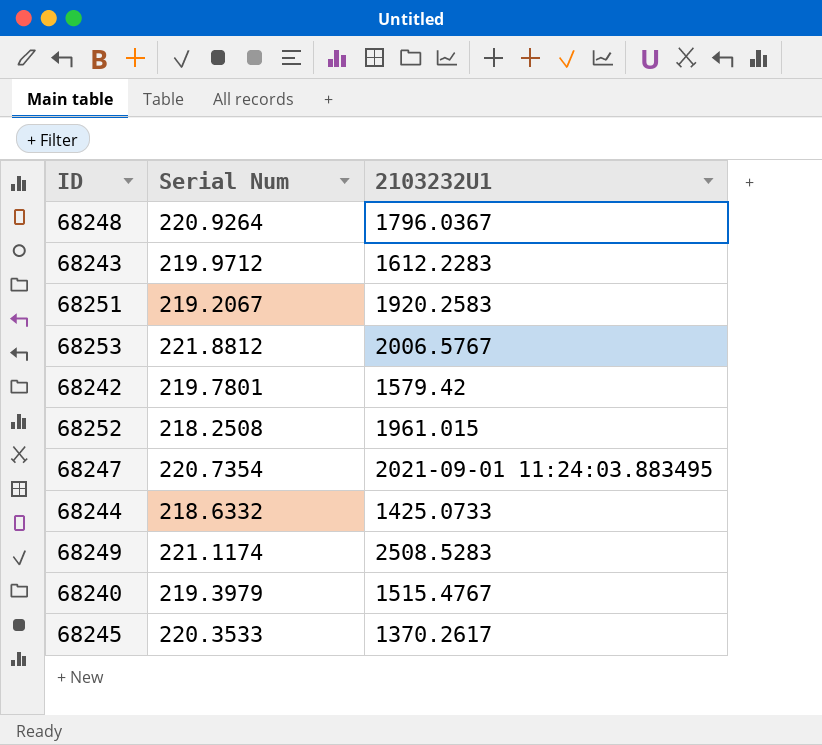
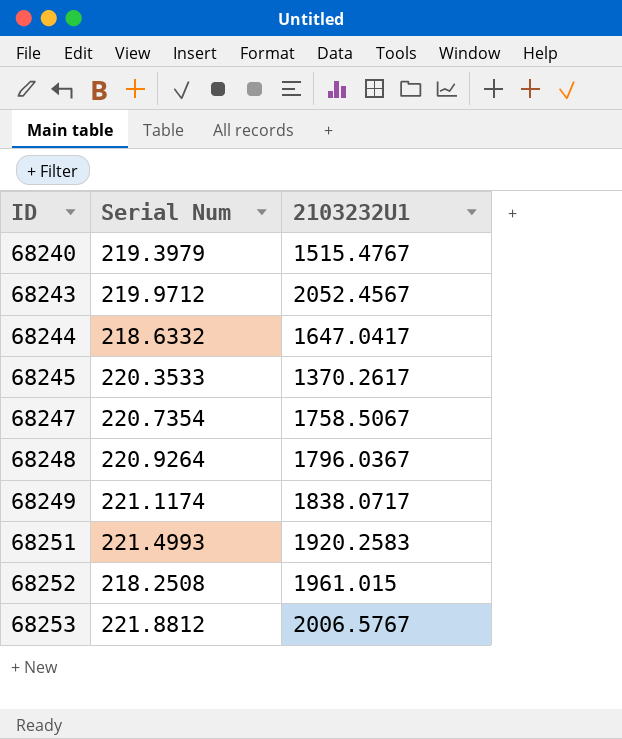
row order: none -> ID ascending
row 68242: 219.7801 | 1579.42 -> none
68243 | 2103232U1: 1612.2283 -> 2052.4567
68244 | 2103232U1: 1425.0733 -> 1647.0417
68247 | 2103232U1: 2021-09-01 11:24:03.883495 -> 1758.5067
68249 | 2103232U1: 2508.5283 -> 1838.0717
68251 | Serial Num: 219.2067 -> 221.4993

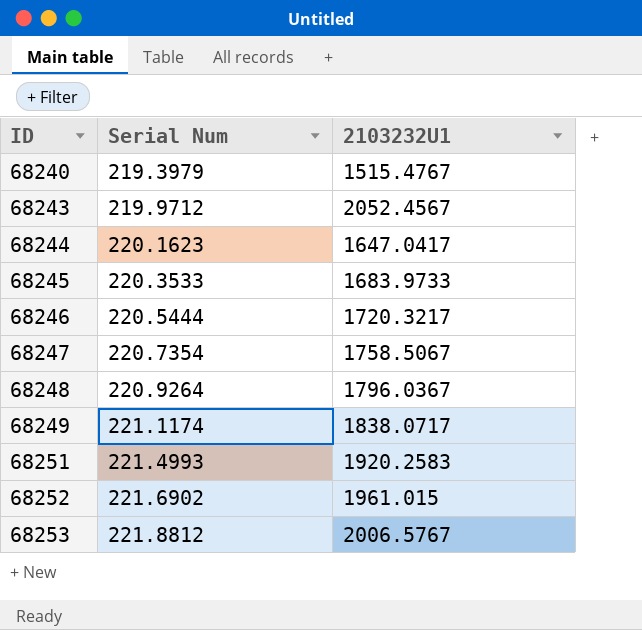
68244 | Serial Num: 218.6332 -> 220.1623
68245 | 2103232U1: 1370.2617 -> 1683.9733
row 68246: none -> 220.5444 | 1720.3217
68252 | Serial Num: 218.2508 -> 221.6902

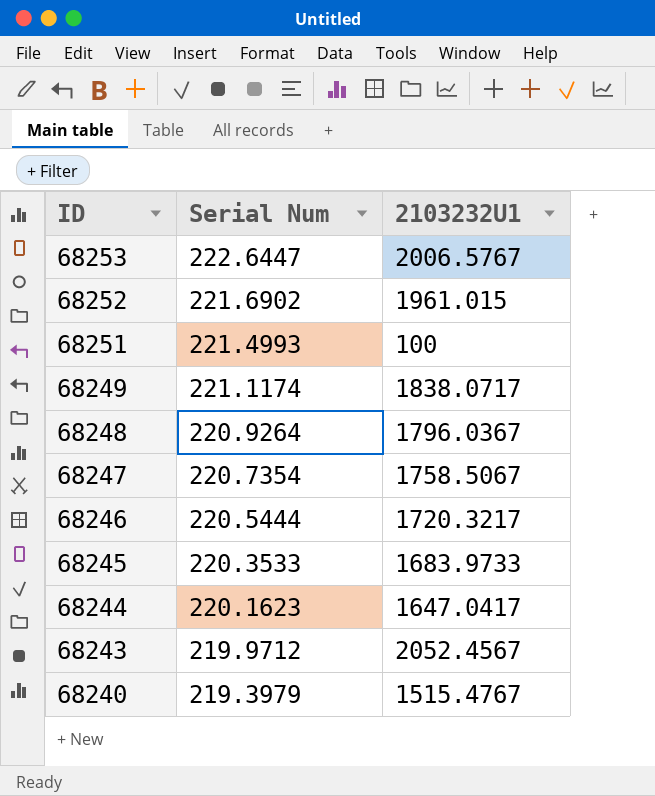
row order: ID ascending -> ID descending
68253 | Serial Num: 221.8812 -> 222.6447
68251 | 2103232U1: 1920.2583 -> 100

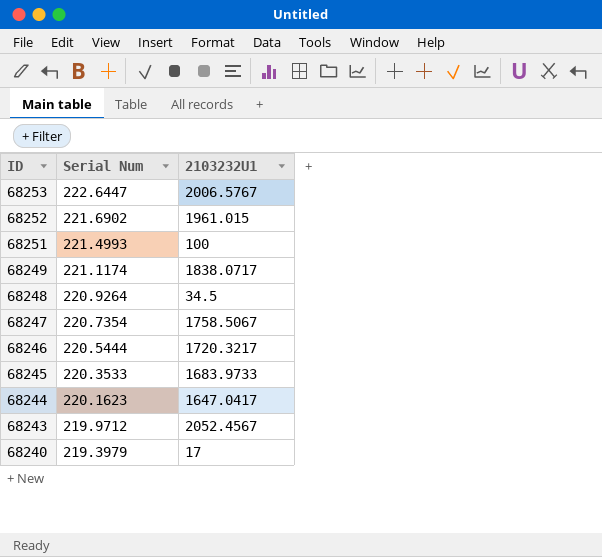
68248 | 2103232U1: 1796.0367 -> 34.5
68240 | 2103232U1: 1515.4767 -> 17

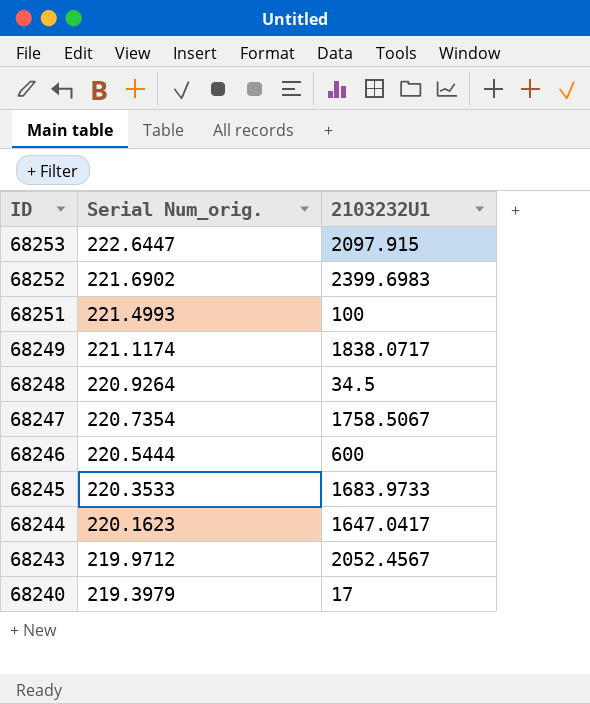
column name: Serial Num -> Serial Num_orig.
68253 | 2103232U1: 2006.5767 -> 2097.915
68252 | 2103232U1: 1961.015 -> 2399.6983
68246 | 2103232U1: 1720.3217 -> 600

